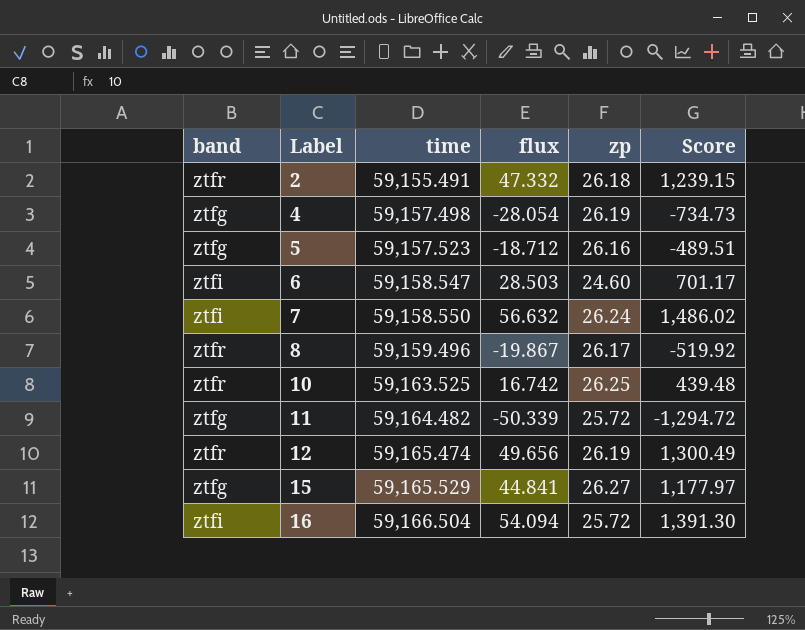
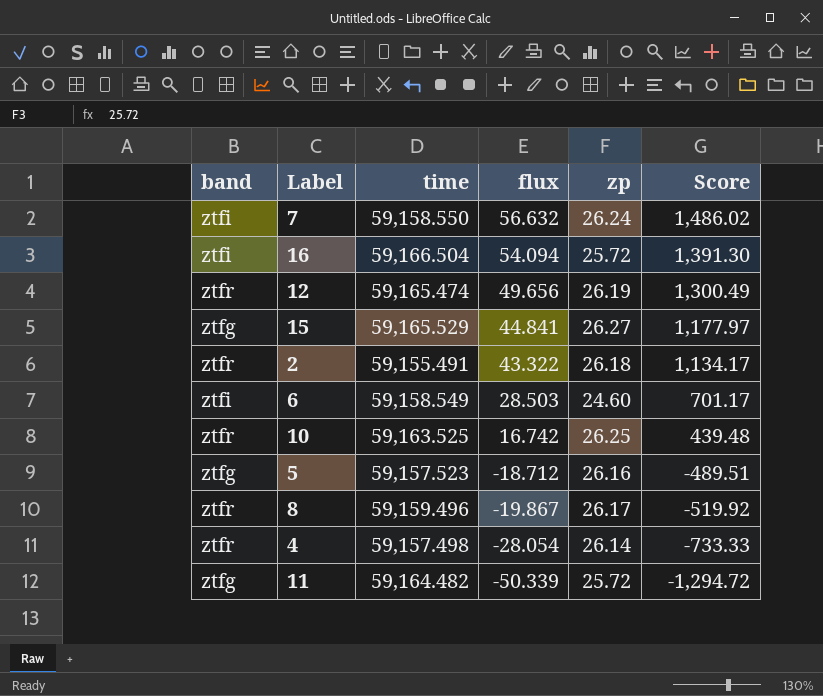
row order: Label ascending -> flux descending
2 | flux: 47.332 -> 43.322
2 | Score: 1,239.15 -> 1,134.17
6 | time: 59,158.547 -> 59,158.549
4 | band: ztfg -> ztfr
4 | zp: 26.19 -> 26.14
4 | Score: -734.73 -> -733.33

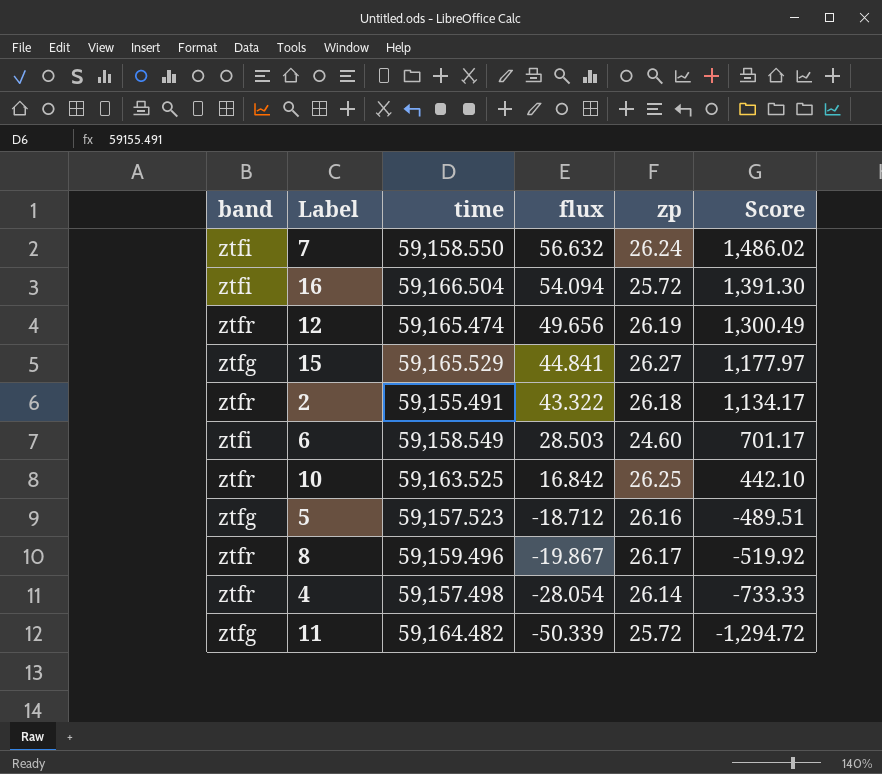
10 | flux: 16.742 -> 16.842
10 | Score: 439.48 -> 442.10

